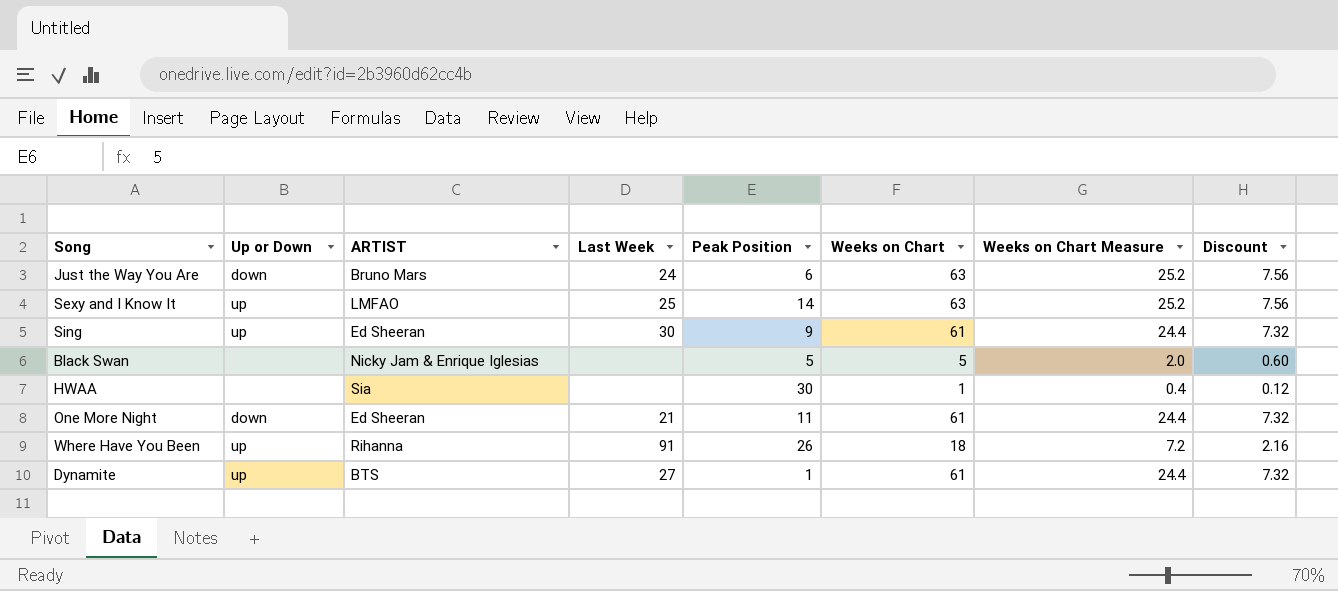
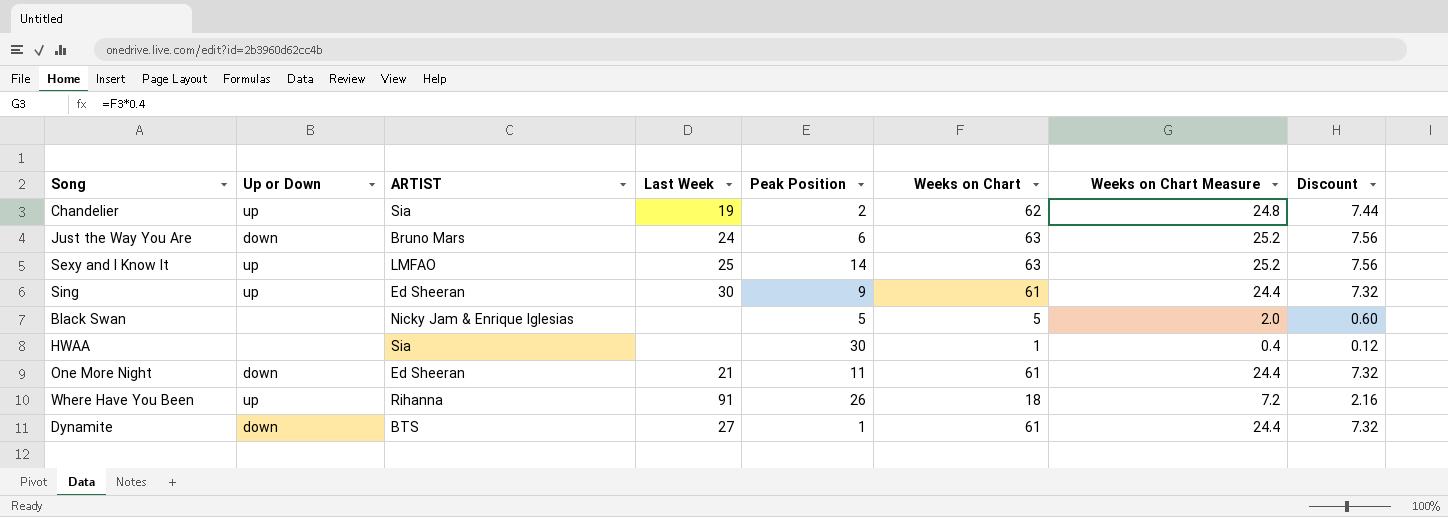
row Chandelier: none -> up | Sia | 19 | 2 | 62 | 24.8 | 7.44
Dynamite | Up or Down: up -> down

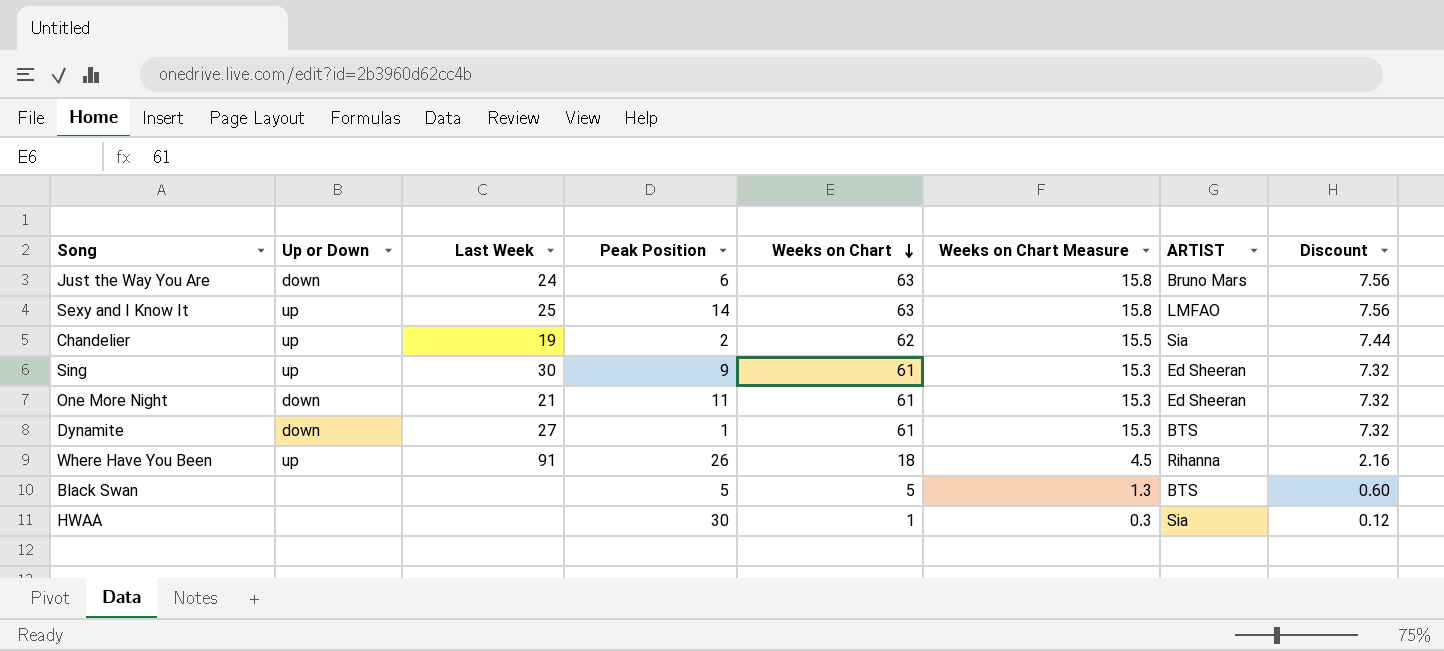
row order: none -> Weeks on Chart descending
column Weeks on Chart Measure | formula: [Weeks on Chart] * 0.4 -> [Weeks on Chart] * 0.25
column ARTIST | position: 3 -> 7
Black Swan | ARTIST: Nicky Jam & Enrique Iglesias -> BTS

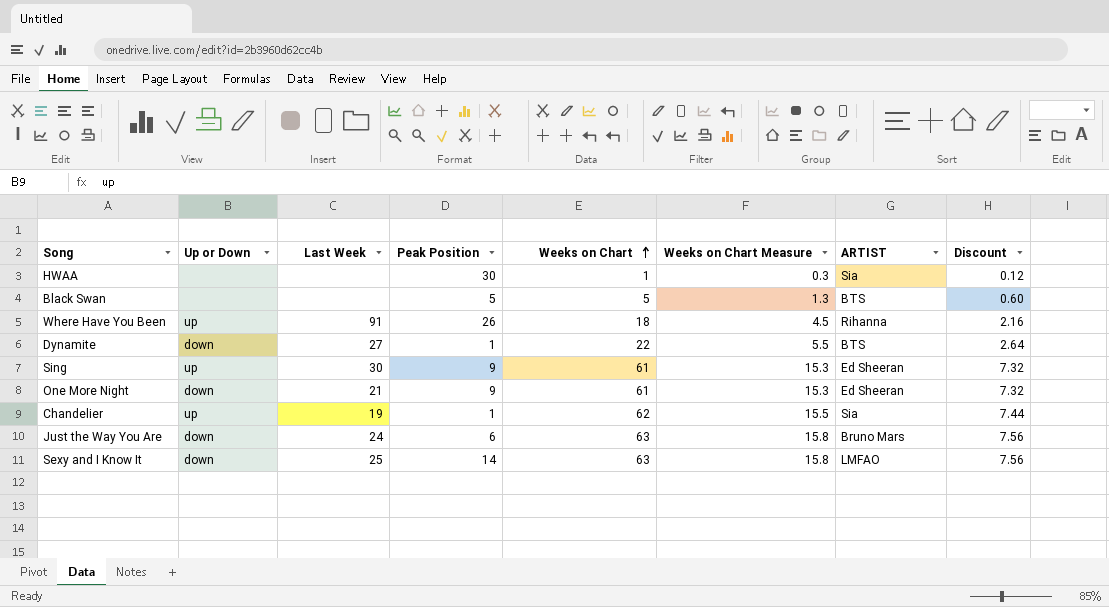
row order: Weeks on Chart descending -> Weeks on Chart ascending
Dynamite | Weeks on Chart: 61 -> 22
Dynamite | Weeks on Chart Measure: 15.3 -> 5.5
Dynamite | Discount: 7.32 -> 2.64
One More Night | Peak Position: 11 -> 9
Chandelier | Peak Position: 2 -> 1
Sexy and I Know It | Up or Down: up -> down

